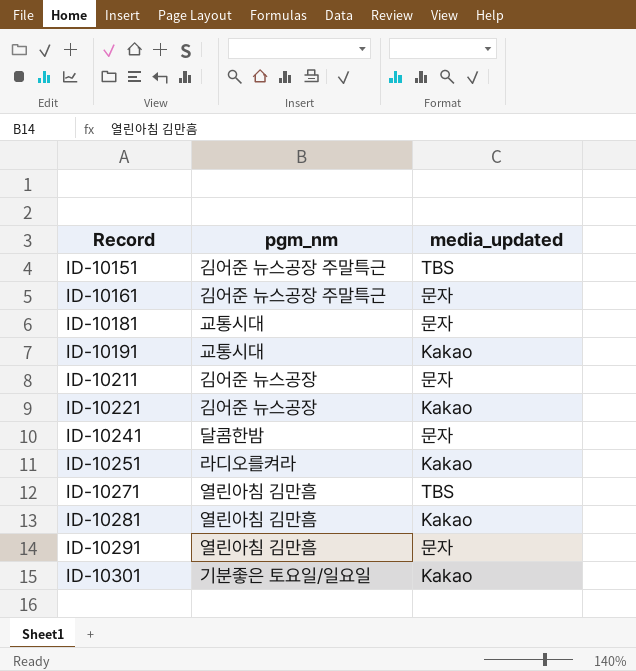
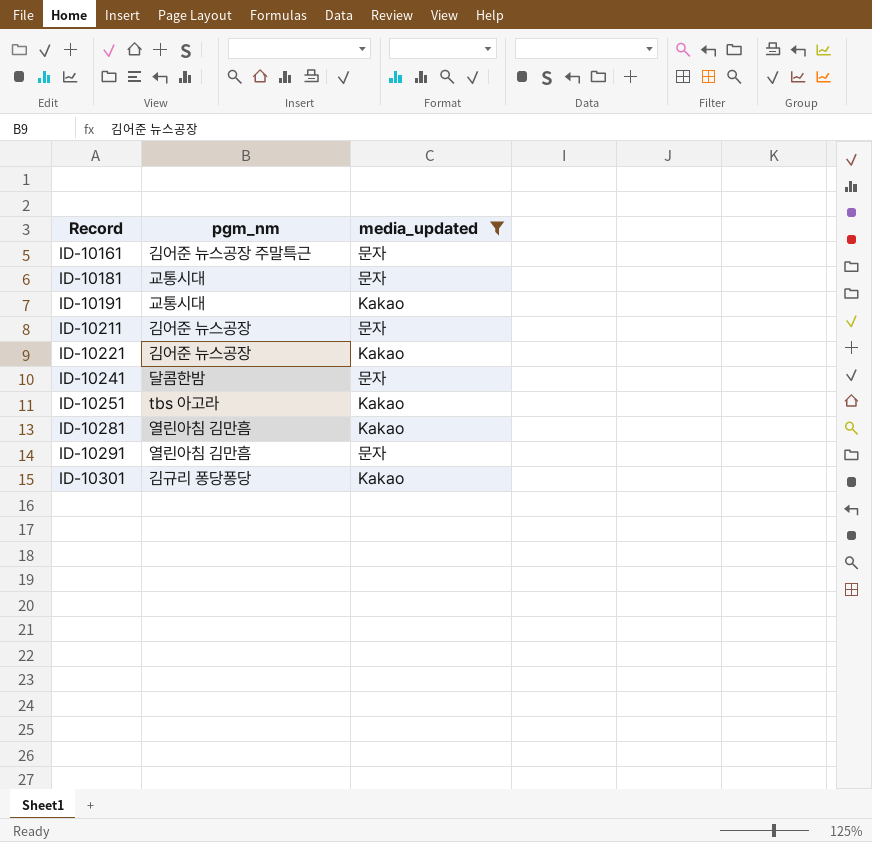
filter: none -> media_updated != TBS
ID-10251 | pgm_nm: 라디오를켜라 -> tbs 아고라
ID-10301 | pgm_nm: 기분좋은 토요일/일요일 -> 김규리 퐁당퐁당

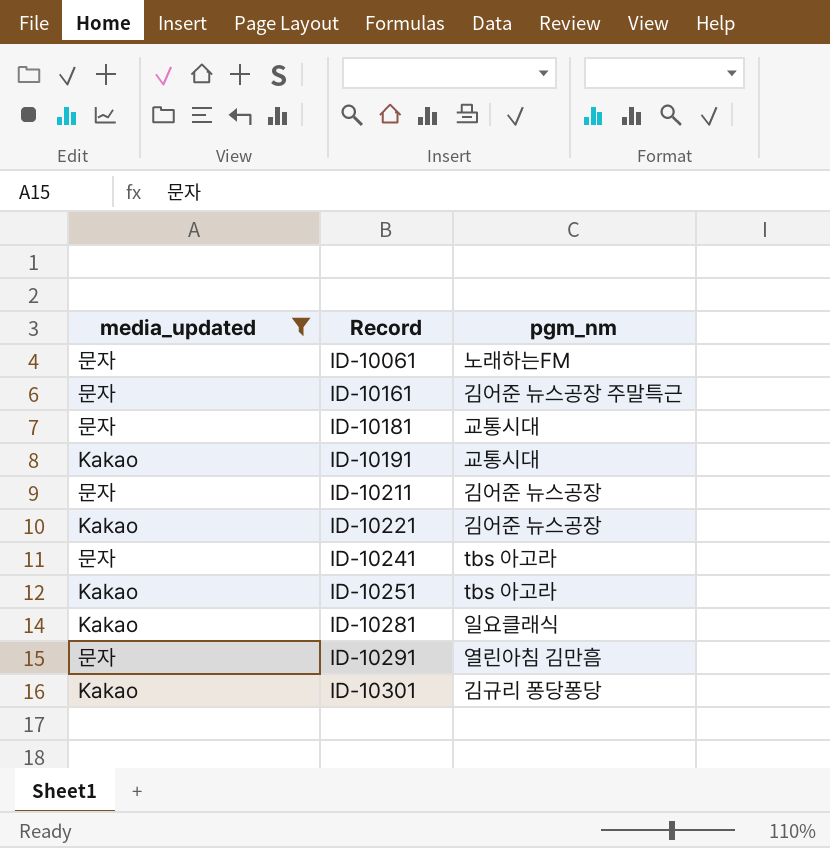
column media_updated | position: 3 -> 1
row ID-10061: none -> 문자 | 노래하는FM
ID-10241 | pgm_nm: 달콤한밤 -> tbs 아고라
ID-10281 | pgm_nm: 열린아침 김만흠 -> 일요클래식

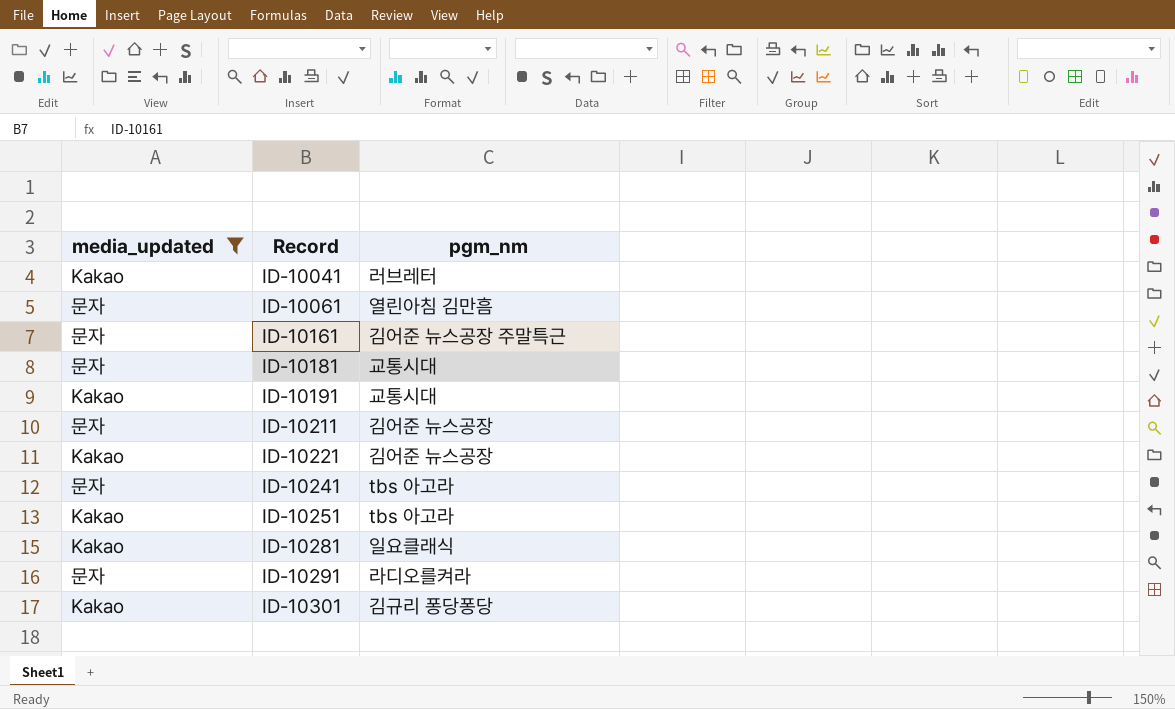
row ID-10041: none -> Kakao | 러브레터
ID-10061 | pgm_nm: 노래하는FM -> 열린아침 김만흠
ID-10291 | pgm_nm: 열린아침 김만흠 -> 라디오를켜라

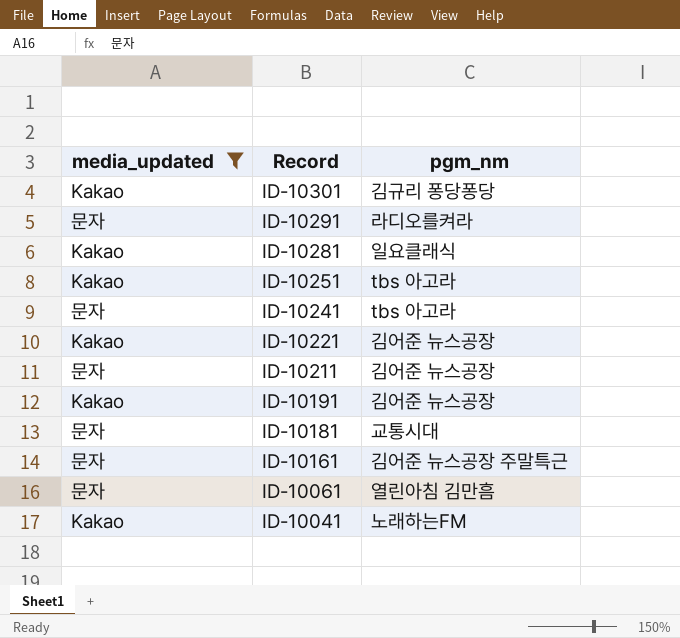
row order: Record ascending -> Record descending
ID-10191 | pgm_nm: 교통시대 -> 김어준 뉴스공장
ID-10041 | pgm_nm: 러브레터 -> 노래하는FM

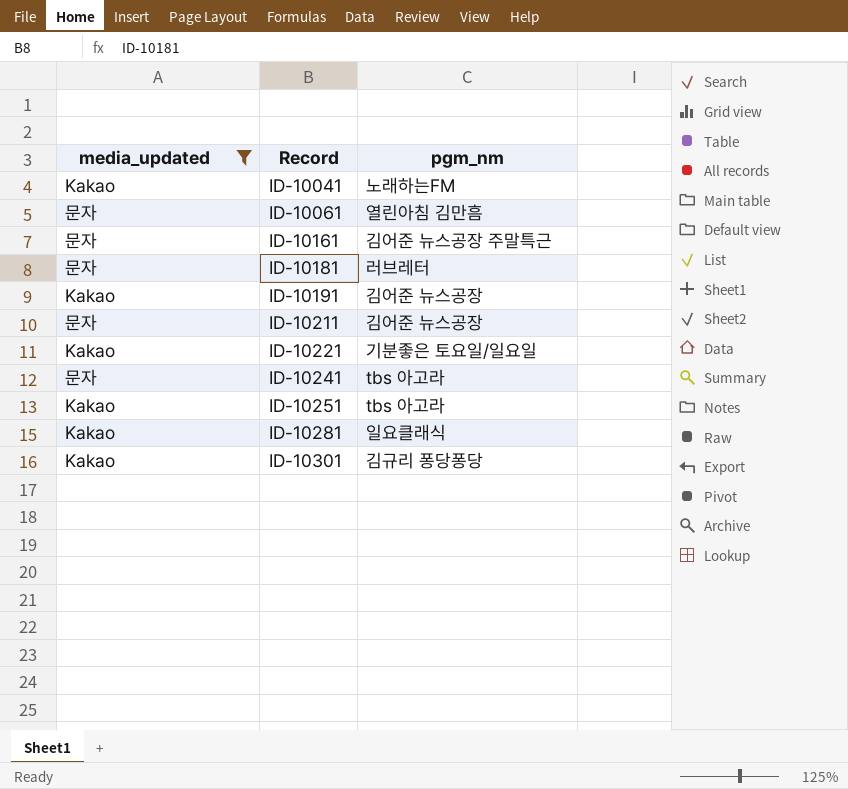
row order: Record descending -> Record ascending
row ID-10291: 문자 | 라디오를켜라 -> none
ID-10181 | pgm_nm: 교통시대 -> 러브레터
ID-10221 | pgm_nm: 김어준 뉴스공장 -> 기분좋은 토요일/일요일

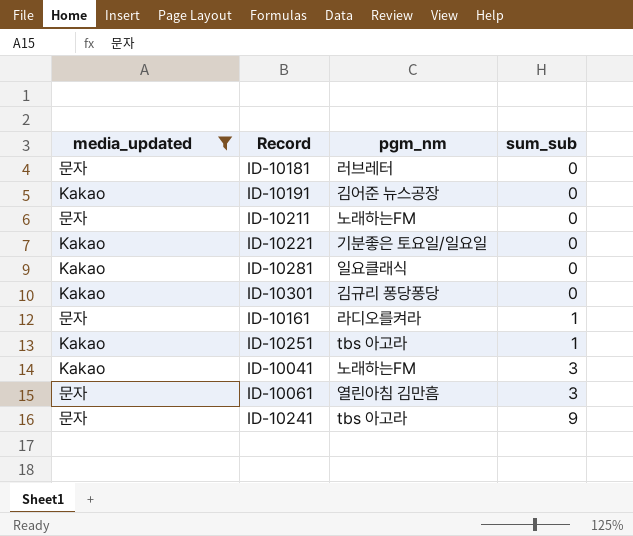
row order: Record ascending -> sum_sub ascending
column sum_sub | position: none -> 4
ID-10211 | pgm_nm: 김어준 뉴스공장 -> 노래하는FM
ID-10161 | pgm_nm: 김어준 뉴스공장 주말특근 -> 라디오를켜라

